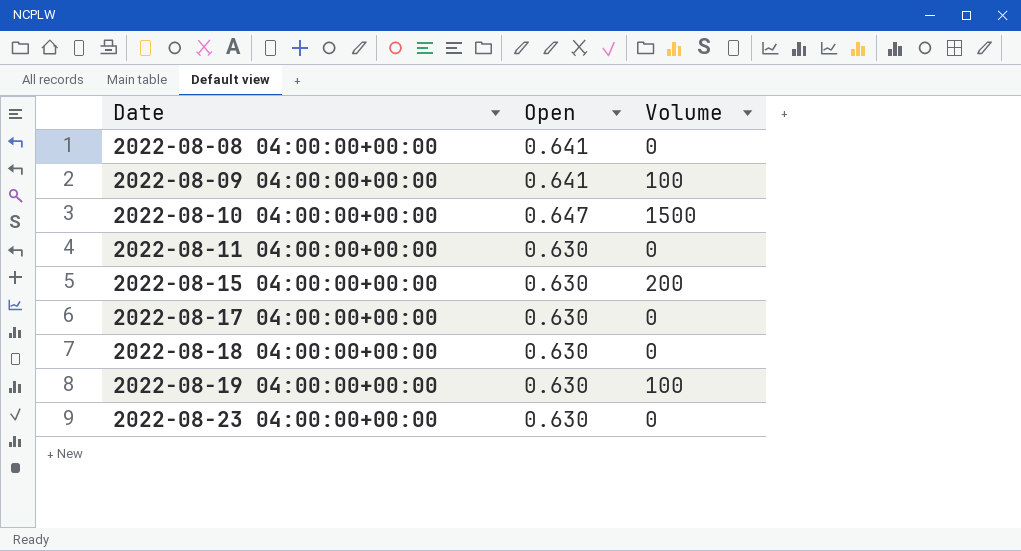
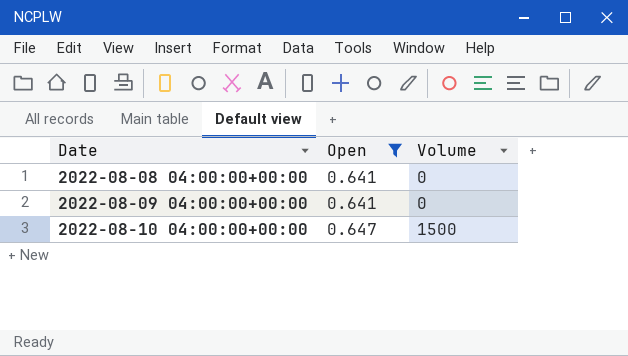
filter: none -> Open != 0.630
2022-08-09 04:00:00+00:00 | Volume: 100 -> 0

